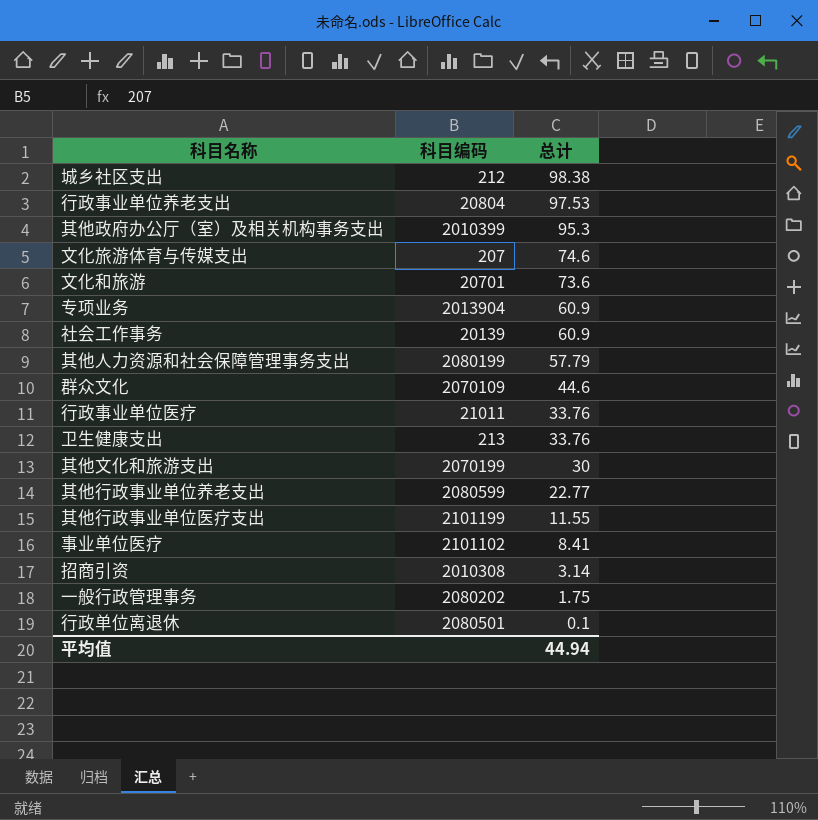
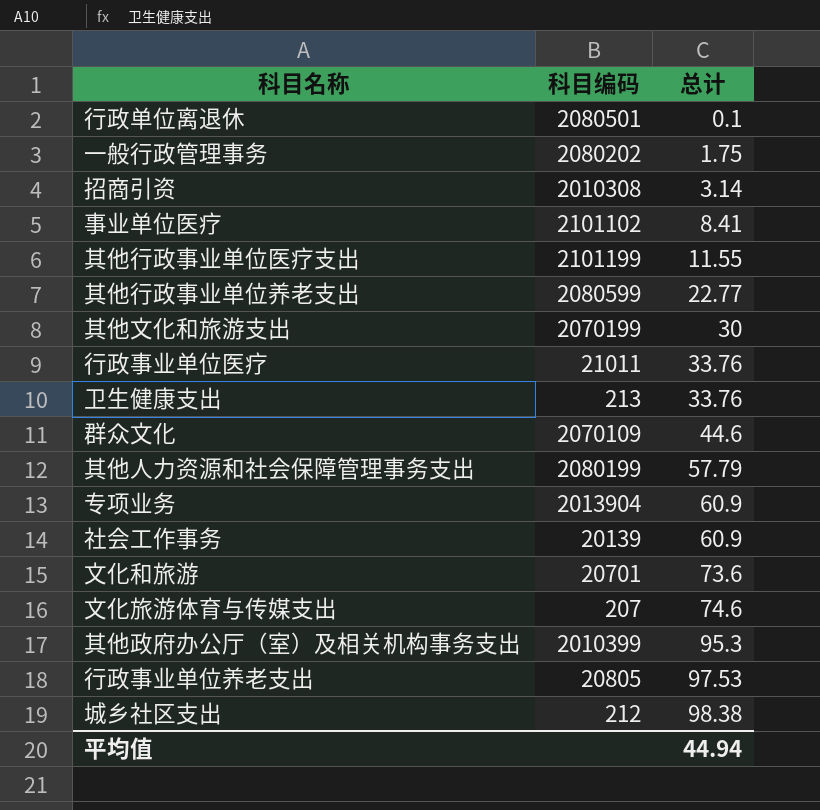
row order: 总计 descending -> 总计 ascending
行政事业单位养老支出 | 科目编码: 20804 -> 20805

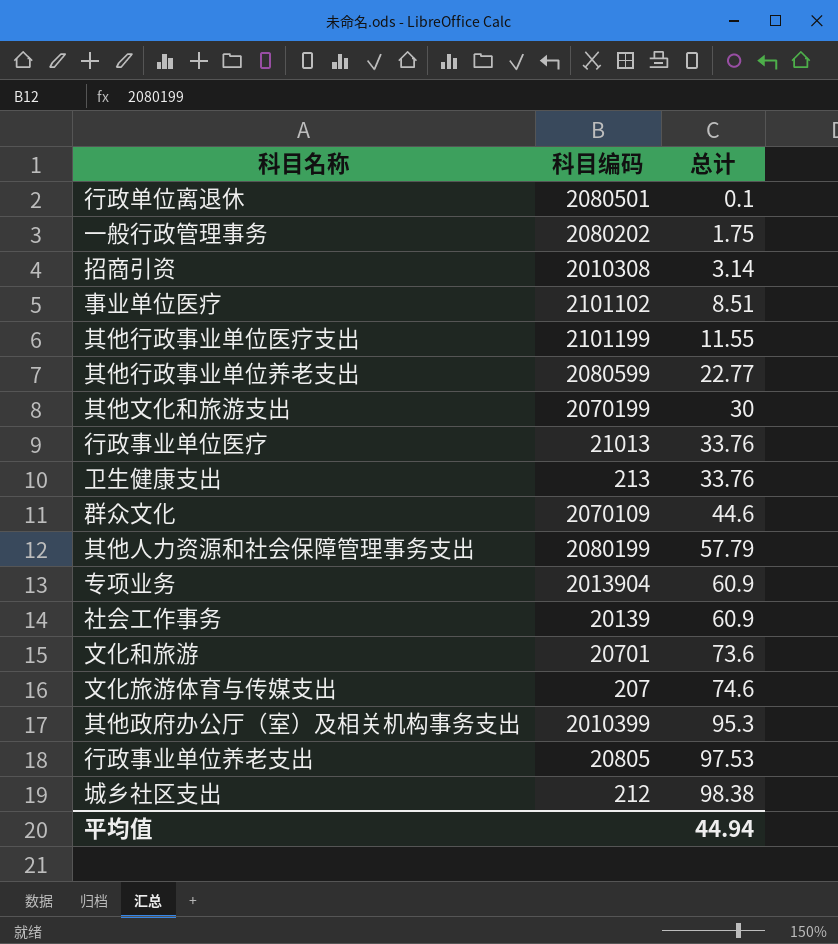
事业单位医疗 | 总计: 8.41 -> 8.51
行政事业单位医疗 | 科目编码: 21011 -> 21013

